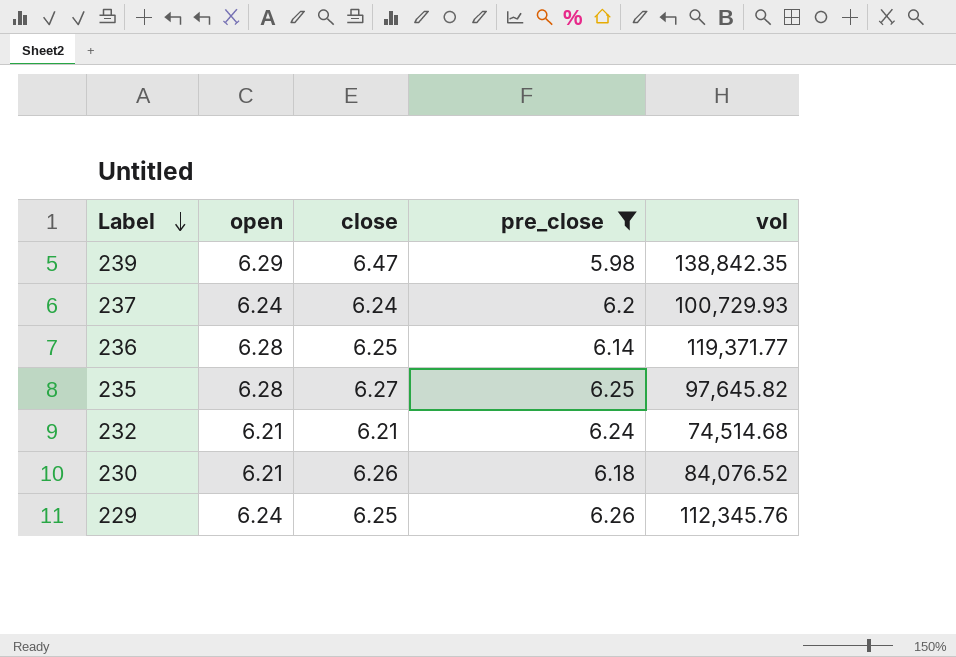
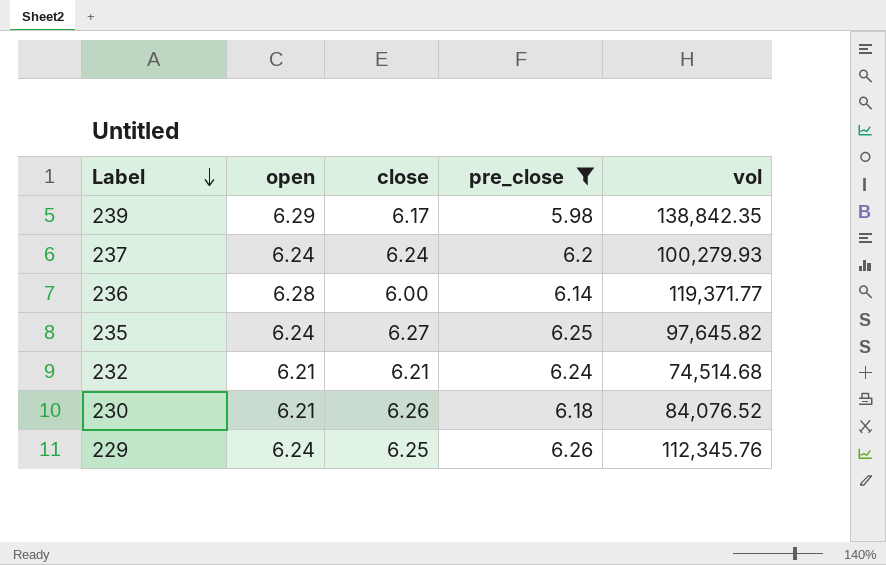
239 | close: 6.47 -> 6.17
237 | vol: 100,729.93 -> 100,279.93
236 | close: 6.25 -> 6.00
235 | open: 6.28 -> 6.24

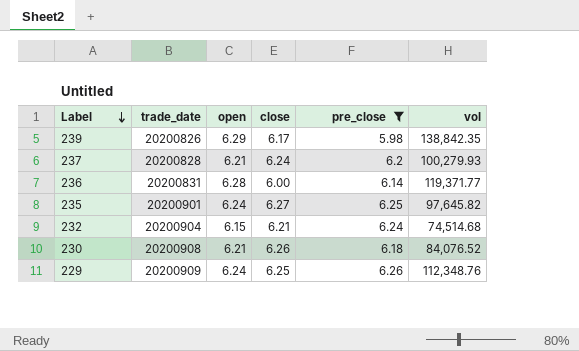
column trade_date | position: none -> 2
237 | open: 6.24 -> 6.21
232 | open: 6.21 -> 6.15
229 | vol: 112,345.76 -> 112,348.76

